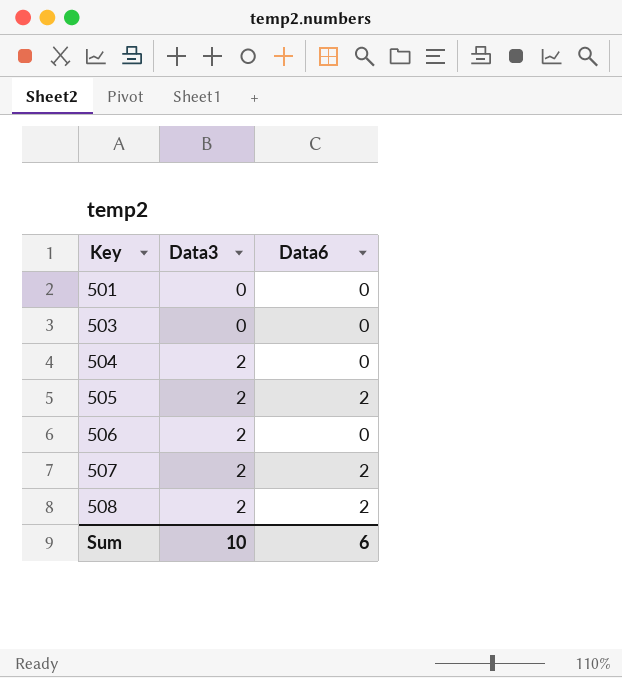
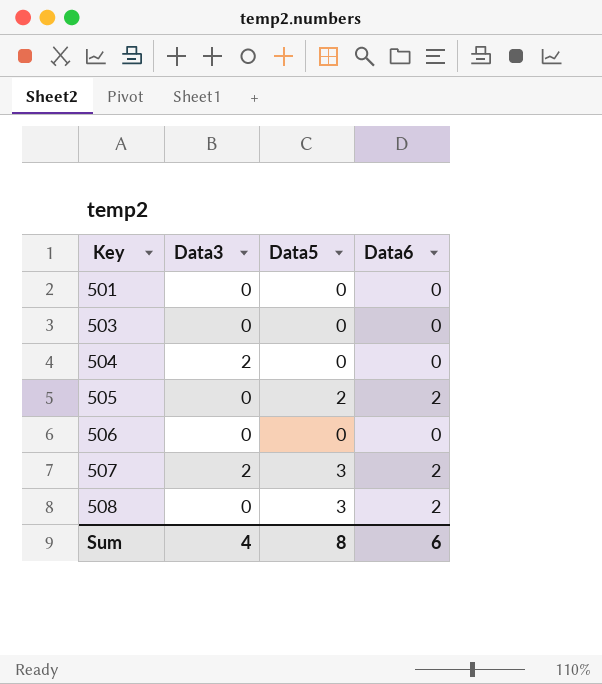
column Data5 | position: none -> 3
505 | Data3: 2 -> 0
506 | Data3: 2 -> 0
508 | Data3: 2 -> 0
Sum | Data3: 10 -> 4

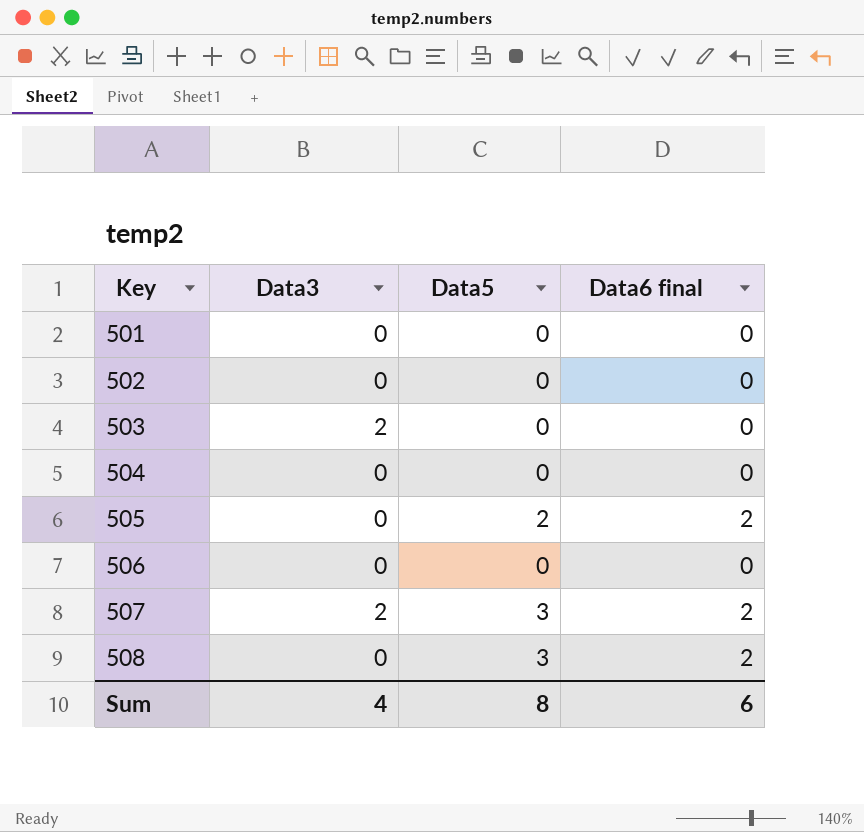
column name: Data6 -> Data6 final
row 502: none -> 0 | 0 | 0
503 | Data3: 0 -> 2
504 | Data3: 2 -> 0

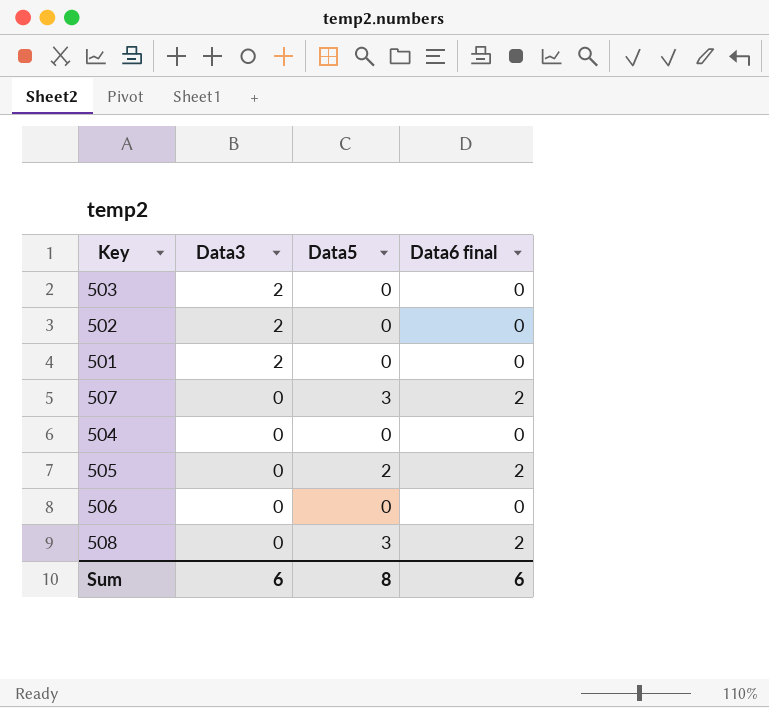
row order: Key ascending -> Data3 descending
502 | Data3: 0 -> 2
501 | Data3: 0 -> 2
507 | Data3: 2 -> 0
Sum | Data3: 4 -> 6

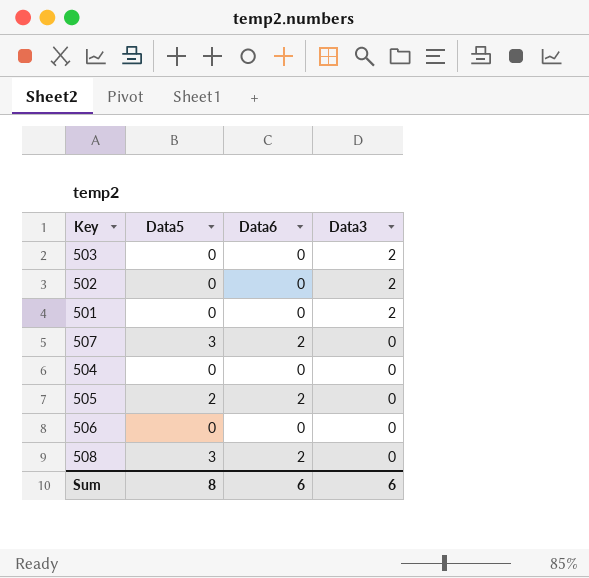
column name: Data6 final -> Data6
column Data3 | position: 2 -> 4

